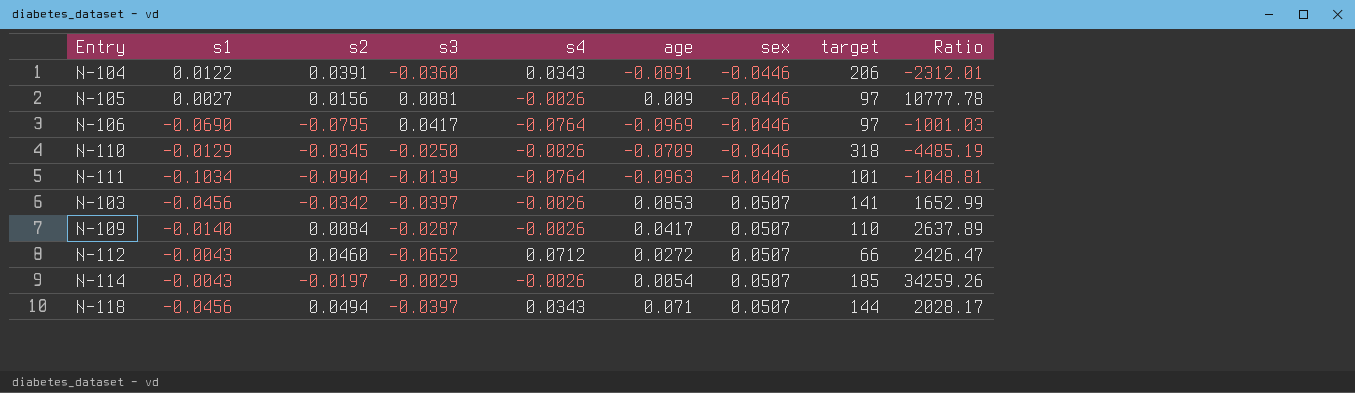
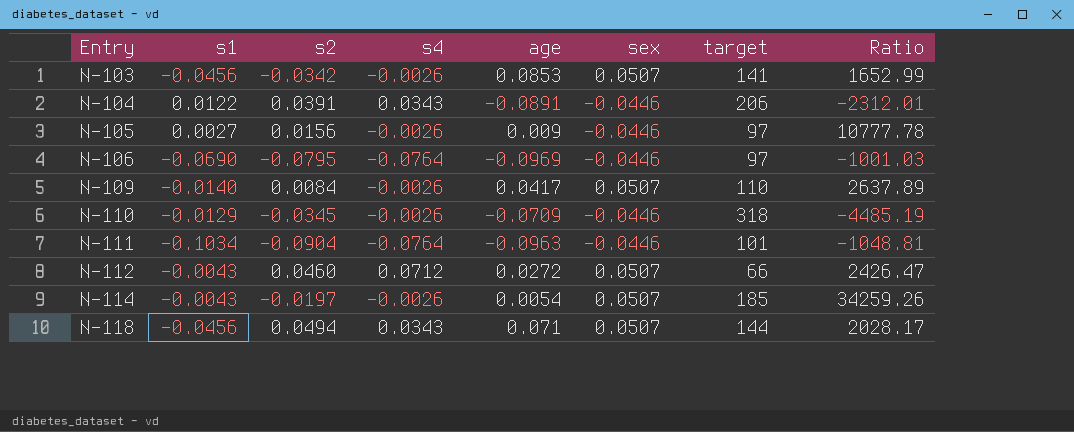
row order: sex ascending -> Entry ascending
column s3 | position: 4 -> none

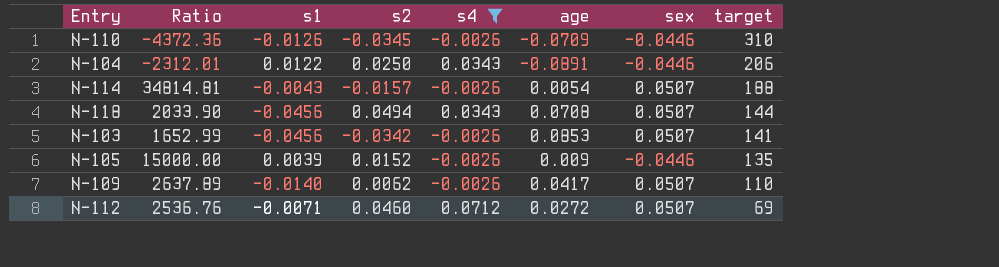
filter: none -> s4 != -0.0764
row order: Entry ascending -> target descending
column Ratio | position: 8 -> 2
N-110 | Ratio: -4485.19 -> -4372.36
N-110 | s1: -0.0129 -> -0.0126
N-110 | target: 318 -> 310
N-104 | s2: 0.0391 -> 0.0250
N-114 | Ratio: 34259.26 -> 34814.81
N-114 | s2: -0.0197 -> -0.0157
N-114 | target: 185 -> 188
N-118 | Ratio: 2028.17 -> 2033.90
N-118 | age: 0.071 -> 0.0708
N-105 | Ratio: 10777.78 -> 15000.00
N-105 | s1: 0.0027 -> 0.0039
N-105 | s2: 0.0156 -> 0.0152
N-105 | target: 97 -> 135
N-109 | s2: 0.0084 -> 0.0062
N-112 | Ratio: 2426.47 -> 2536.76
N-112 | s1: -0.0043 -> -0.0071
N-112 | target: 66 -> 69

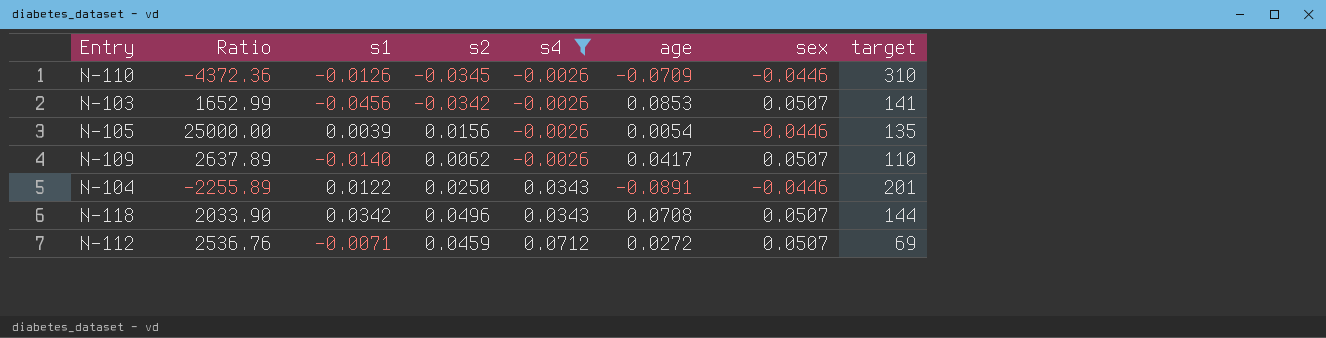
row order: target descending -> s4 ascending
row N-114: 34814.81 | -0.0043 | -0.0157 | -0.0026 | 0.0054 | 0.0507 | 188 -> none
N-105 | Ratio: 15000.00 -> 25000.00
N-105 | s2: 0.0152 -> 0.0156
N-105 | age: 0.009 -> 0.0054
N-104 | Ratio: -2312.01 -> -2255.89
N-104 | target: 206 -> 201
N-118 | s1: -0.0456 -> 0.0342
N-118 | s2: 0.0494 -> 0.0496
N-112 | s2: 0.0460 -> 0.0459

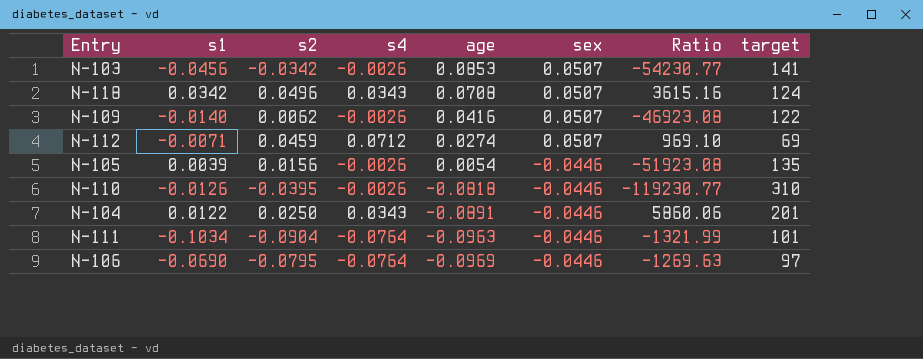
filter: s4 != -0.0764 -> none
row order: s4 ascending -> age descending
column Ratio | formula: [target] / [age] -> [target] / [s4]
column Ratio | position: 2 -> 7
N-118 | target: 144 -> 124
N-109 | age: 0.0417 -> 0.0416
N-109 | target: 110 -> 122
N-112 | age: 0.0272 -> 0.0274
N-110 | s2: -0.0345 -> -0.0395
N-110 | age: -0.0709 -> -0.0818

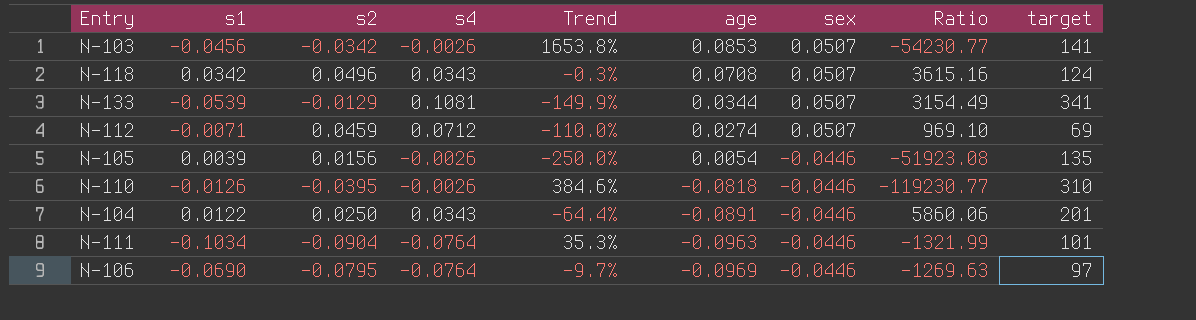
column Trend | formula: none -> ([s1] - [s4]) / [s4]
row N-109: -0.0140 | 0.0062 | -0.0026 | 0.0416 | 0.0507 | -46923.08 | 122 -> none
row N-133: none -> -0.0539 | -0.0129 | 0.1081 | -149.9% | 0.0344 | 0.0507 | 3154.49 | 341

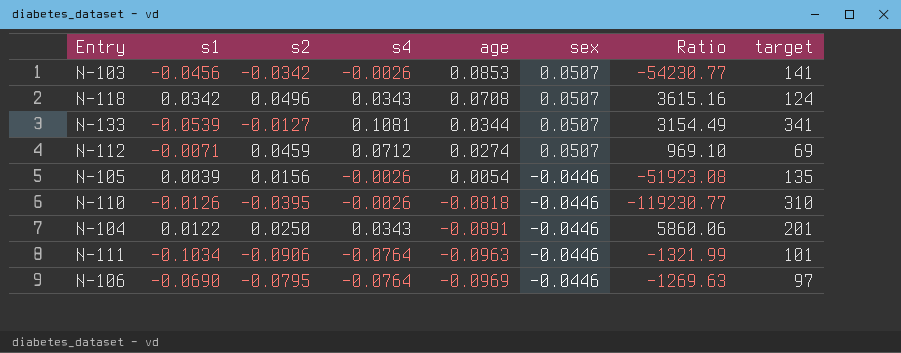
column Trend | formula: ([s1] - [s4]) / [s4] -> none
N-133 | s2: -0.0129 -> -0.0127
N-111 | s2: -0.0904 -> -0.0906

